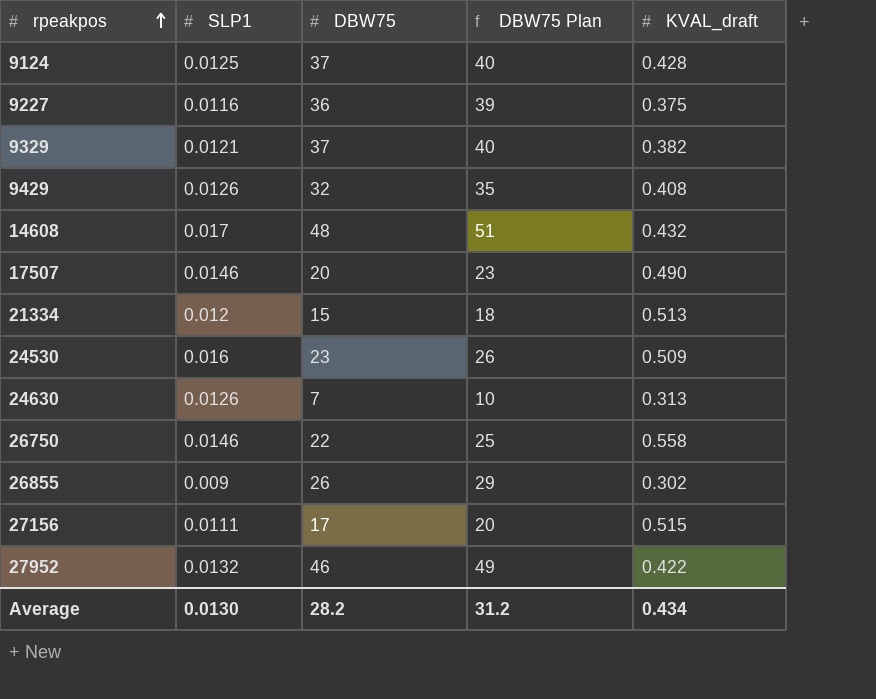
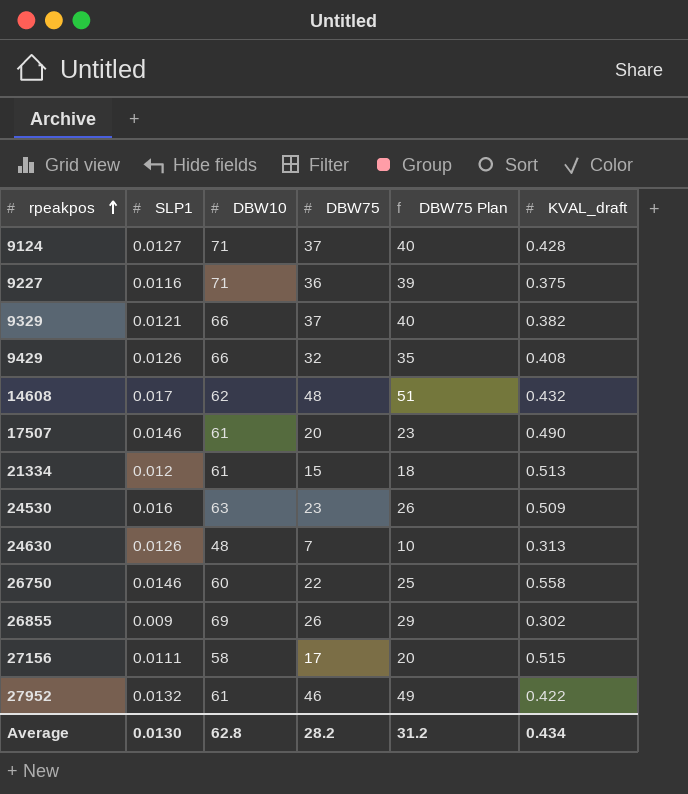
column DBW10 | position: none -> 3
9124 | SLP1: 0.0125 -> 0.0127

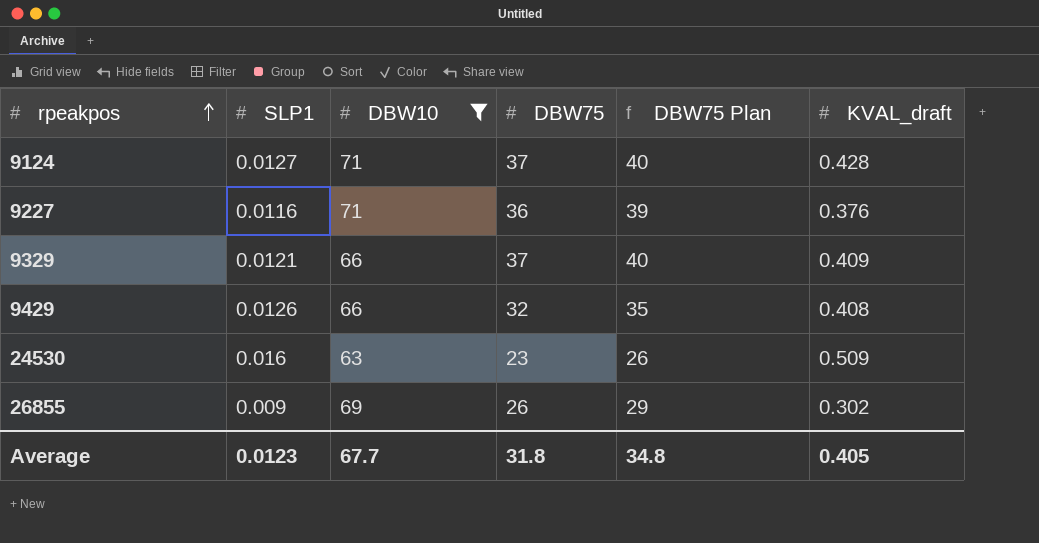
filter: none -> DBW10 >= 63
9227 | KVAL_draft: 0.375 -> 0.376
9329 | KVAL_draft: 0.382 -> 0.409
Average | SLP1: 0.0130 -> 0.0123
Average | DBW10: 62.8 -> 67.7
Average | DBW75: 28.2 -> 31.8
Average | DBW75 Plan: 31.2 -> 34.8
Average | KVAL_draft: 0.434 -> 0.405

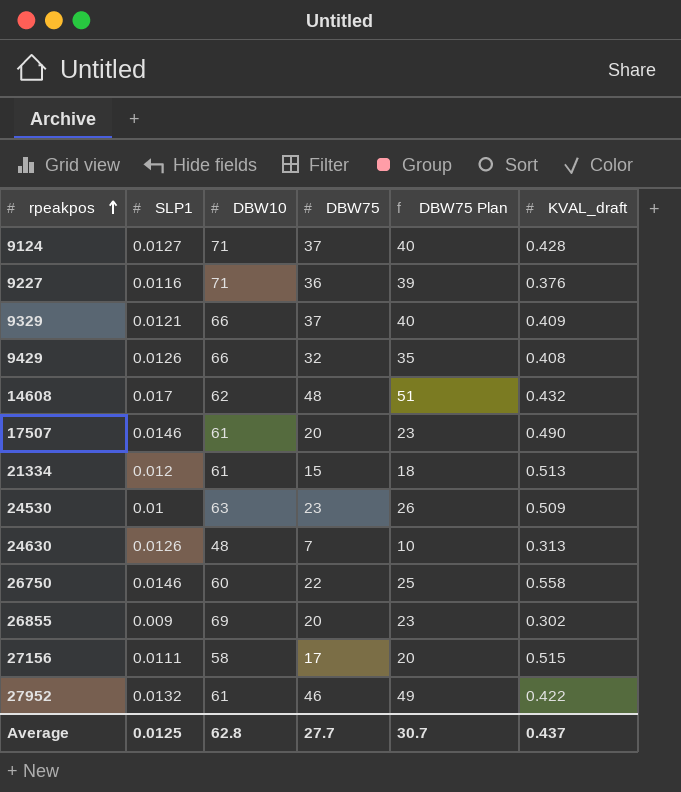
filter: DBW10 >= 63 -> none
24530 | SLP1: 0.016 -> 0.01
26855 | DBW75: 26 -> 20
26855 | DBW75 Plan: 29 -> 23
Average | SLP1: 0.0123 -> 0.0125
Average | DBW10: 67.7 -> 62.8
Average | DBW75: 31.8 -> 27.7
Average | DBW75 Plan: 34.8 -> 30.7
Average | KVAL_draft: 0.405 -> 0.437

